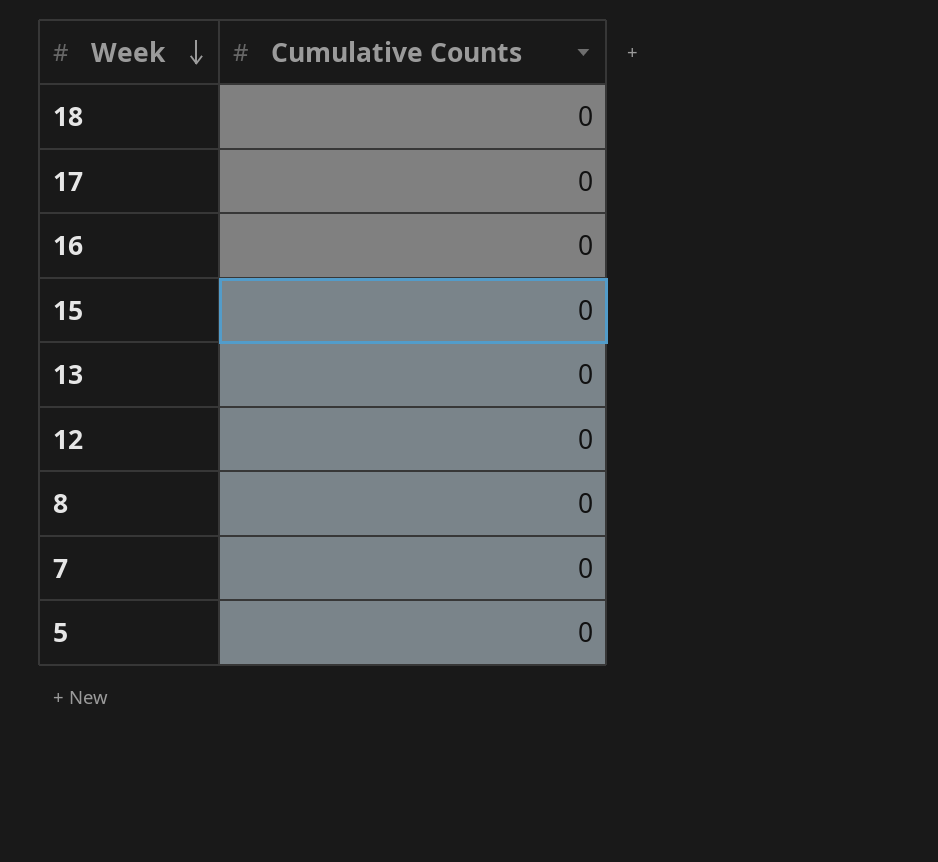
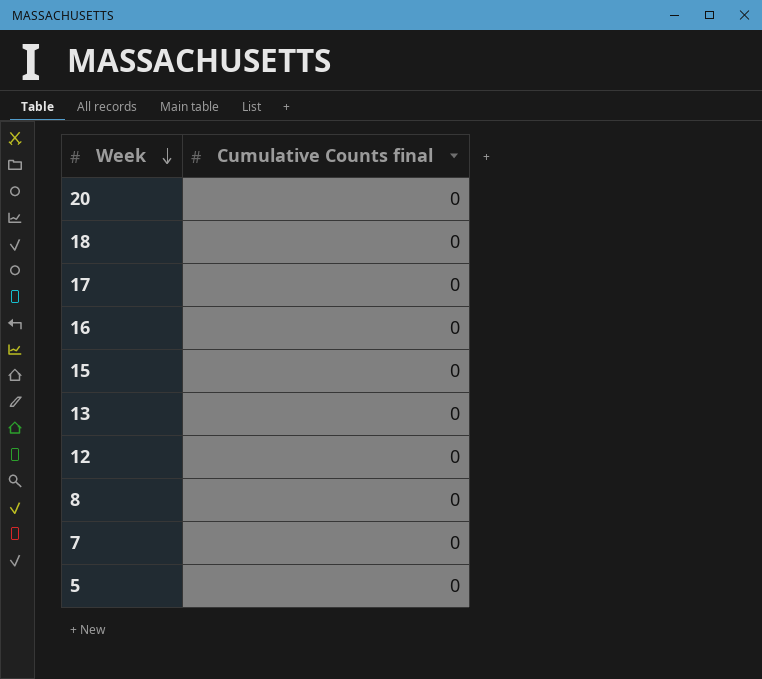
column name: Cumulative Counts -> Cumulative Counts final
row 20: none -> 0

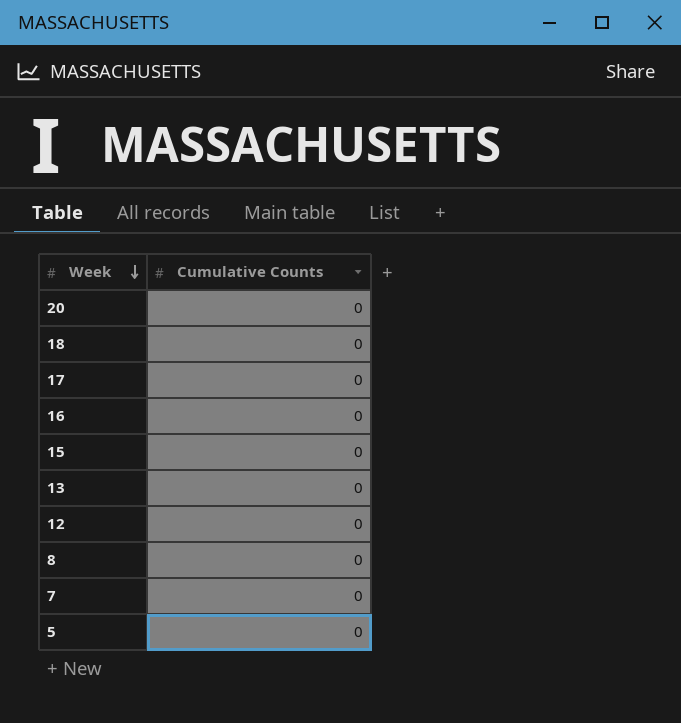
column name: Cumulative Counts final -> Cumulative Counts

